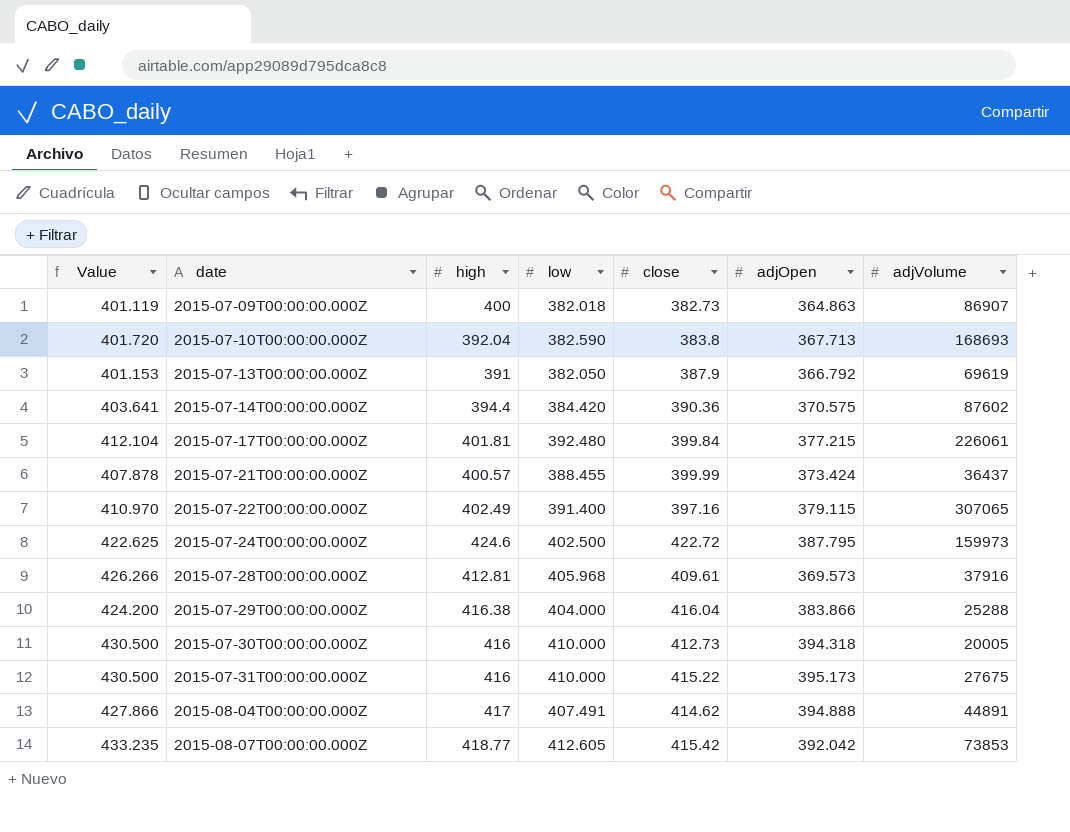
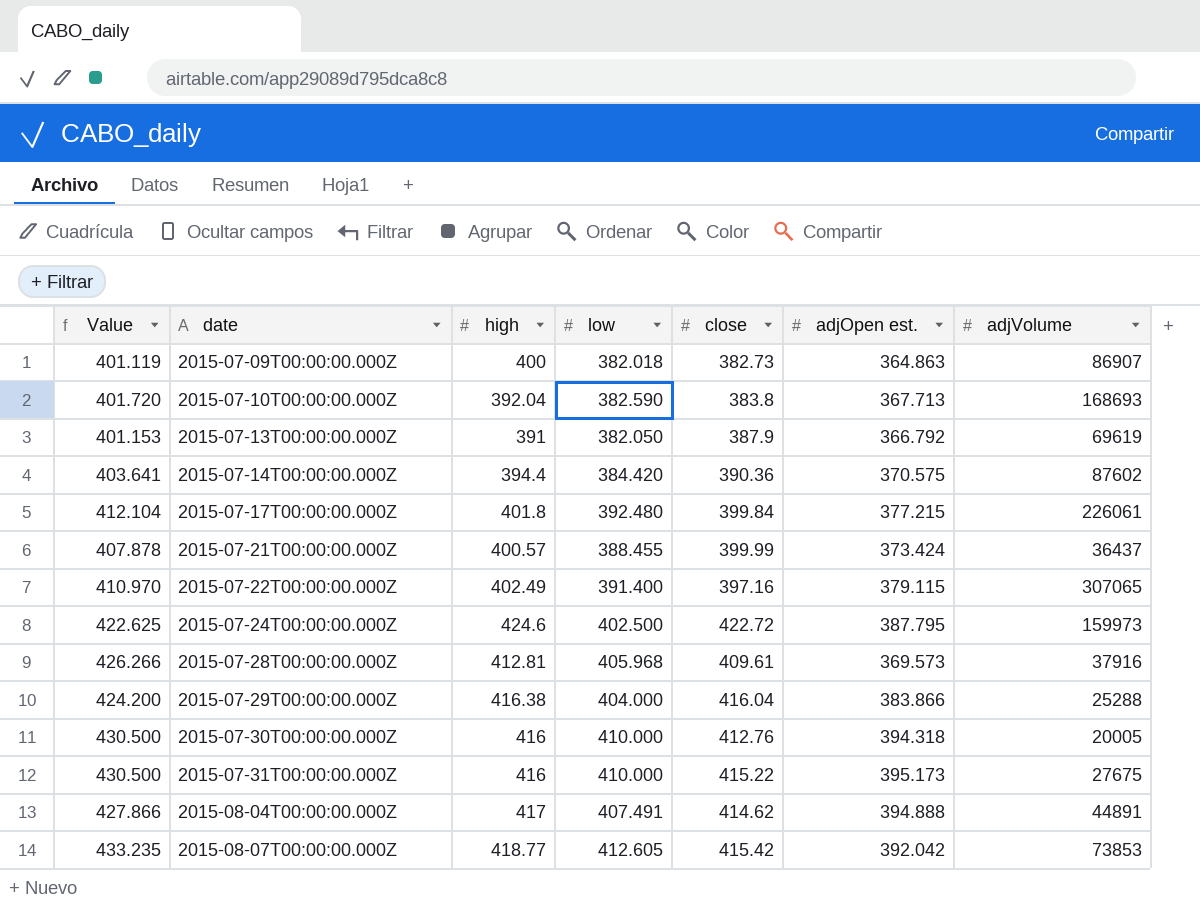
column name: adjOpen -> adjOpen est.
2015-07-17T00:00:00.000Z | high: 401.81 -> 401.8
2015-07-30T00:00:00.000Z | close: 412.73 -> 412.76

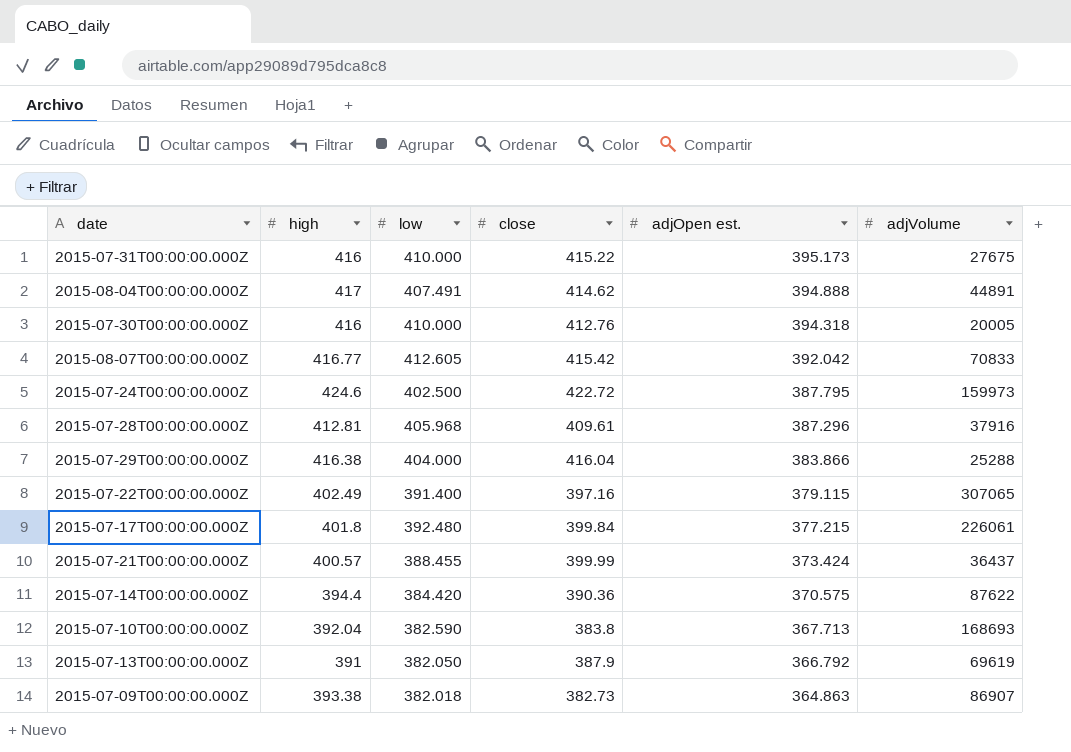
row order: date ascending -> adjOpen est. descending
column Value | formula: [low] * 1.05 -> none
2015-08-07T00:00:00.000Z | high: 418.77 -> 416.77
2015-08-07T00:00:00.000Z | adjVolume: 73853 -> 70833
2015-07-28T00:00:00.000Z | adjOpen est.: 369.573 -> 387.296
2015-07-14T00:00:00.000Z | adjVolume: 87602 -> 87622
2015-07-09T00:00:00.000Z | high: 400 -> 393.38

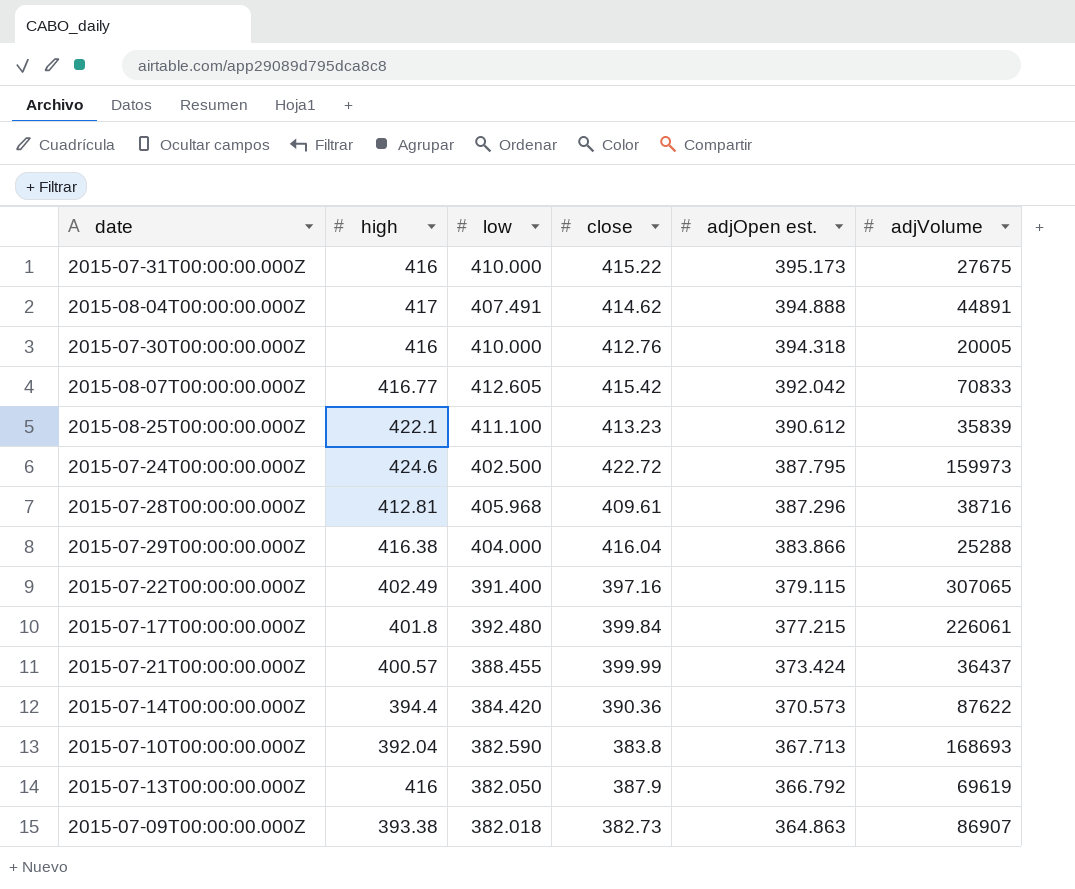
row 2015-08-25T00:00:00.000Z: none -> 422.1 | 411.100 | 413.23 | 390.612 | 35839
2015-07-28T00:00:00.000Z | adjVolume: 37916 -> 38716
2015-07-14T00:00:00.000Z | adjOpen est.: 370.575 -> 370.573
2015-07-13T00:00:00.000Z | high: 391 -> 416

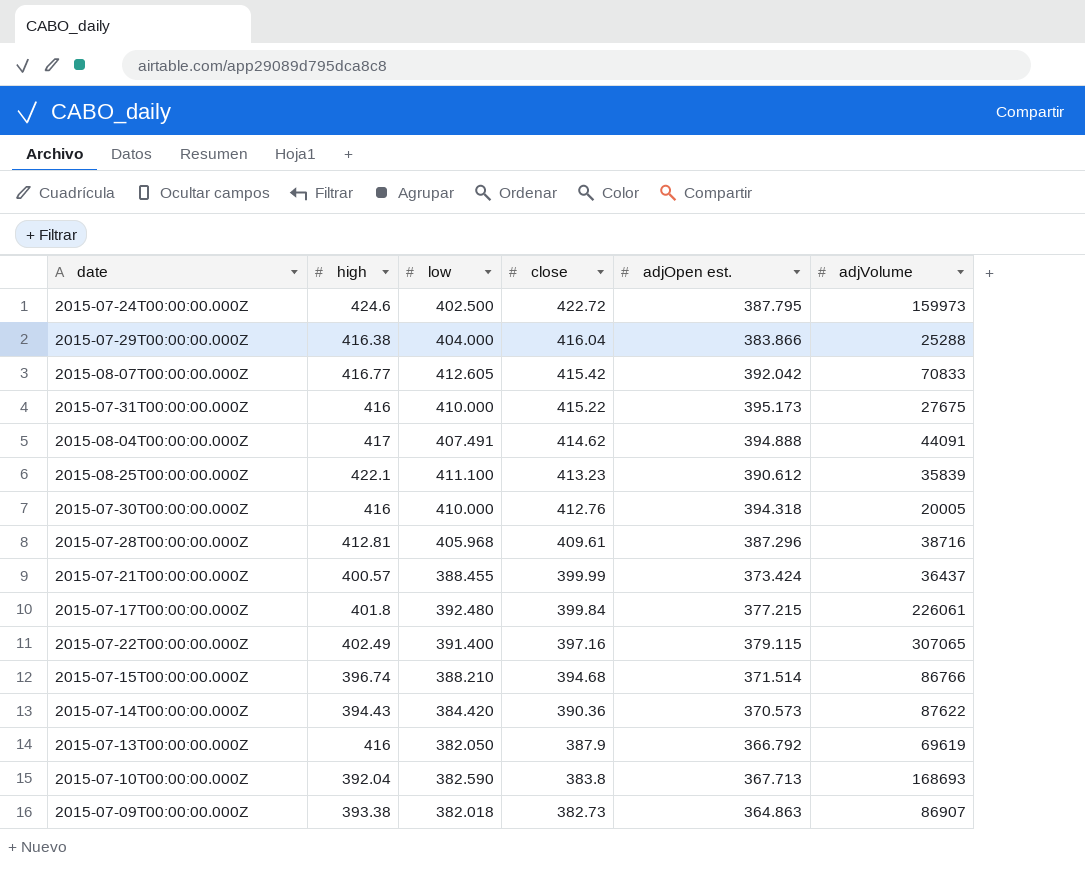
row order: adjOpen est. descending -> close descending
2015-08-04T00:00:00.000Z | adjVolume: 44891 -> 44091
row 2015-07-15T00:00:00.000Z: none -> 396.74 | 388.210 | 394.68 | 371.514 | 86766
2015-07-14T00:00:00.000Z | high: 394.4 -> 394.43

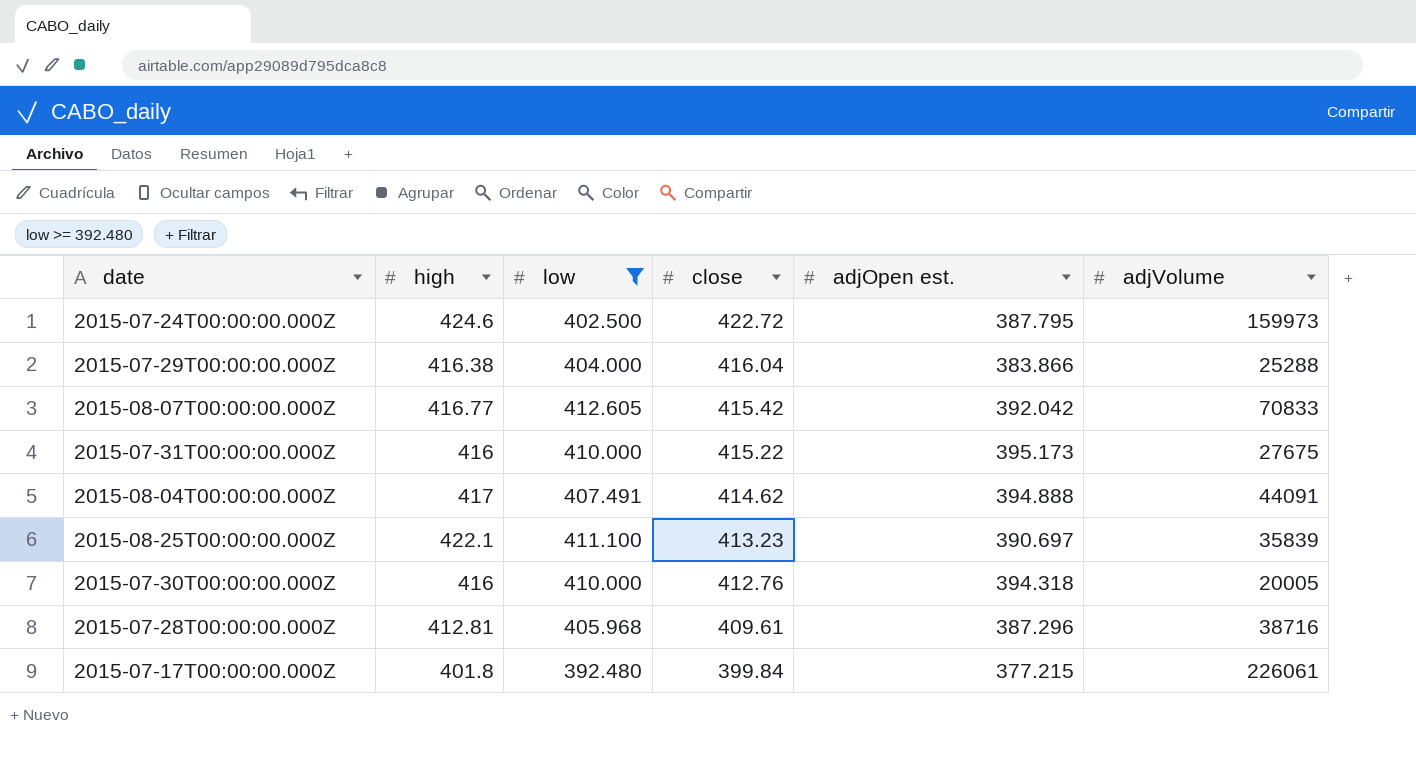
filter: none -> low >= 392.480
2015-08-25T00:00:00.000Z | adjOpen est.: 390.612 -> 390.697

